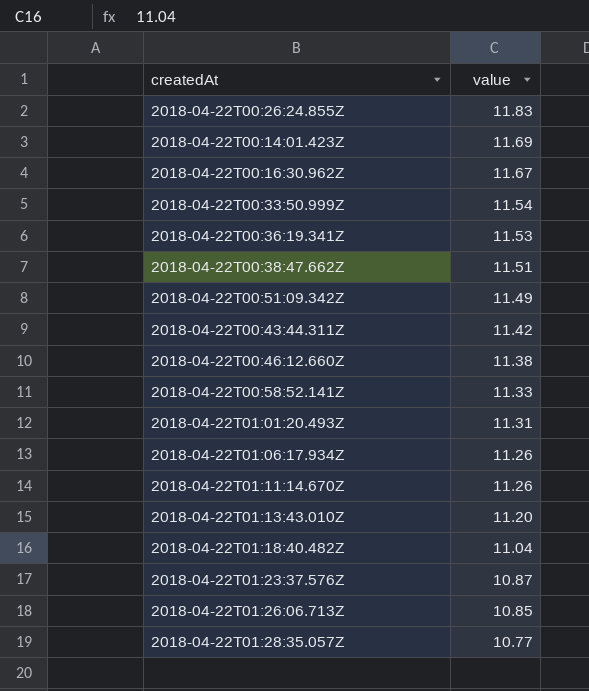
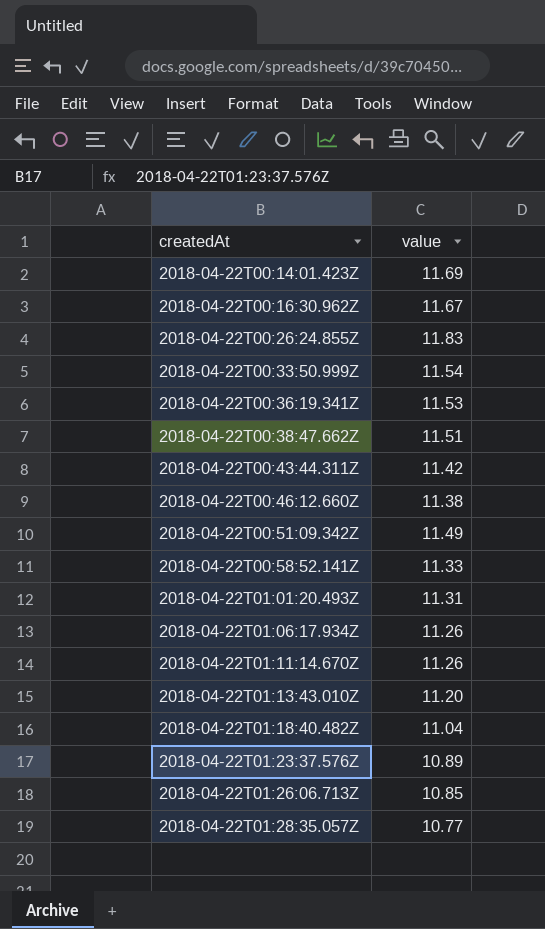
row order: value descending -> createdAt ascending
2018-04-22T01:23:37.576Z | value: 10.87 -> 10.89

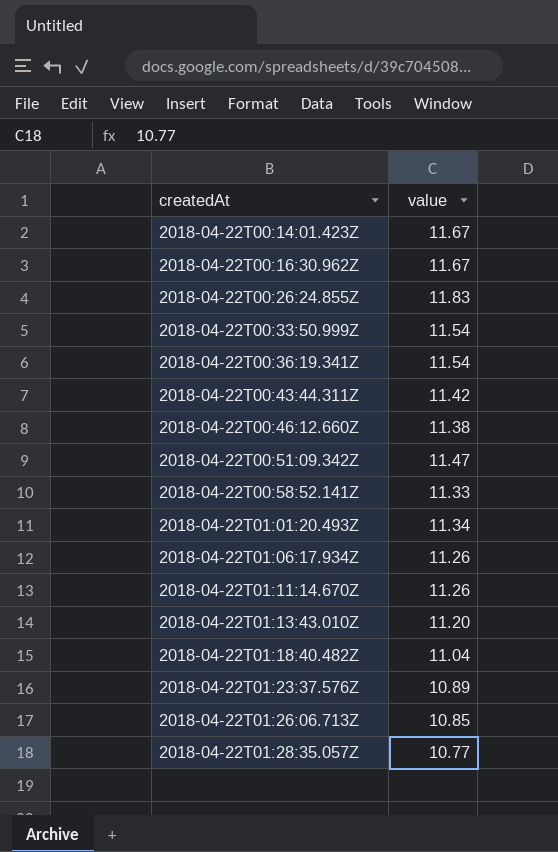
row 2018-04-22T00:38:47.662Z: 11.51 -> none
2018-04-22T00:14:01.423Z | value: 11.69 -> 11.67
2018-04-22T00:36:19.341Z | value: 11.53 -> 11.54
2018-04-22T00:51:09.342Z | value: 11.49 -> 11.47
2018-04-22T01:01:20.493Z | value: 11.31 -> 11.34

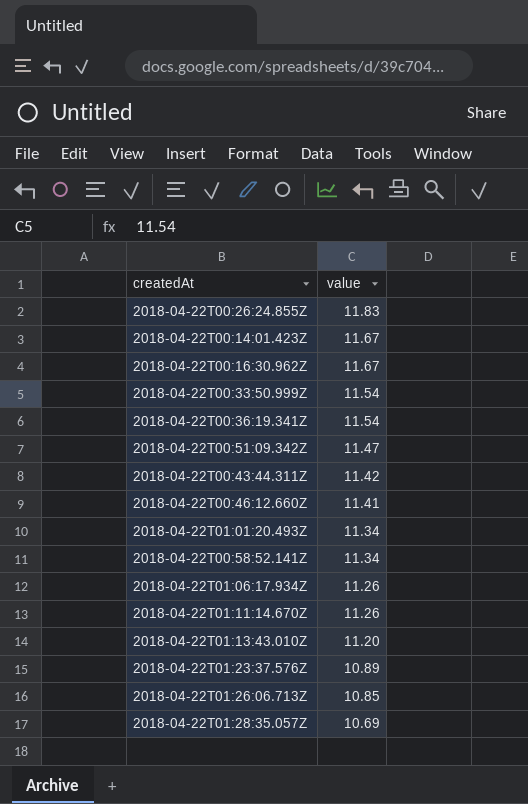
row order: createdAt ascending -> value descending
row 2018-04-22T01:18:40.482Z: 11.04 -> none
2018-04-22T00:46:12.660Z | value: 11.38 -> 11.41
2018-04-22T00:58:52.141Z | value: 11.33 -> 11.34
2018-04-22T01:28:35.057Z | value: 10.77 -> 10.69

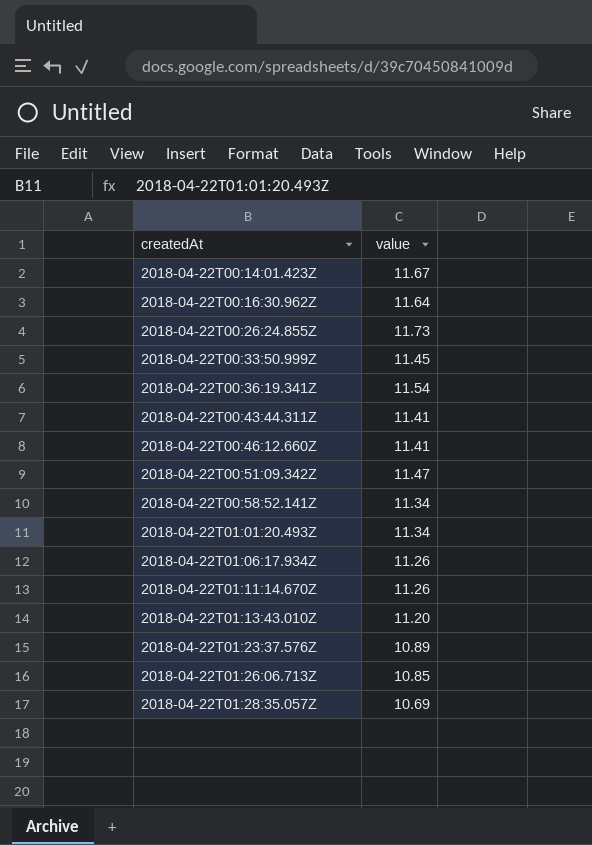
row order: value descending -> createdAt ascending
2018-04-22T00:16:30.962Z | value: 11.67 -> 11.64
2018-04-22T00:26:24.855Z | value: 11.83 -> 11.73
2018-04-22T00:33:50.999Z | value: 11.54 -> 11.45
2018-04-22T00:43:44.311Z | value: 11.42 -> 11.41

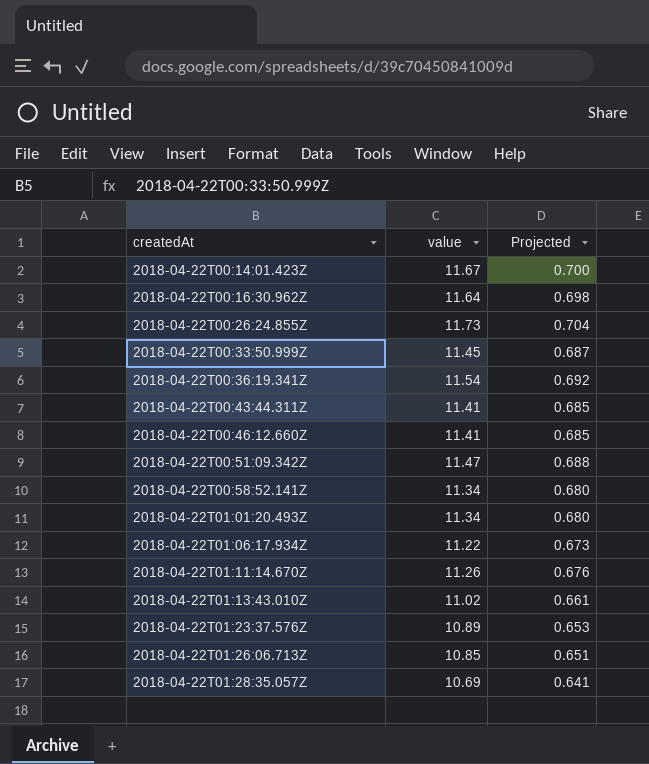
column Projected | formula: none -> [value] * 0.06
2018-04-22T01:06:17.934Z | value: 11.26 -> 11.22
2018-04-22T01:13:43.010Z | value: 11.20 -> 11.02

